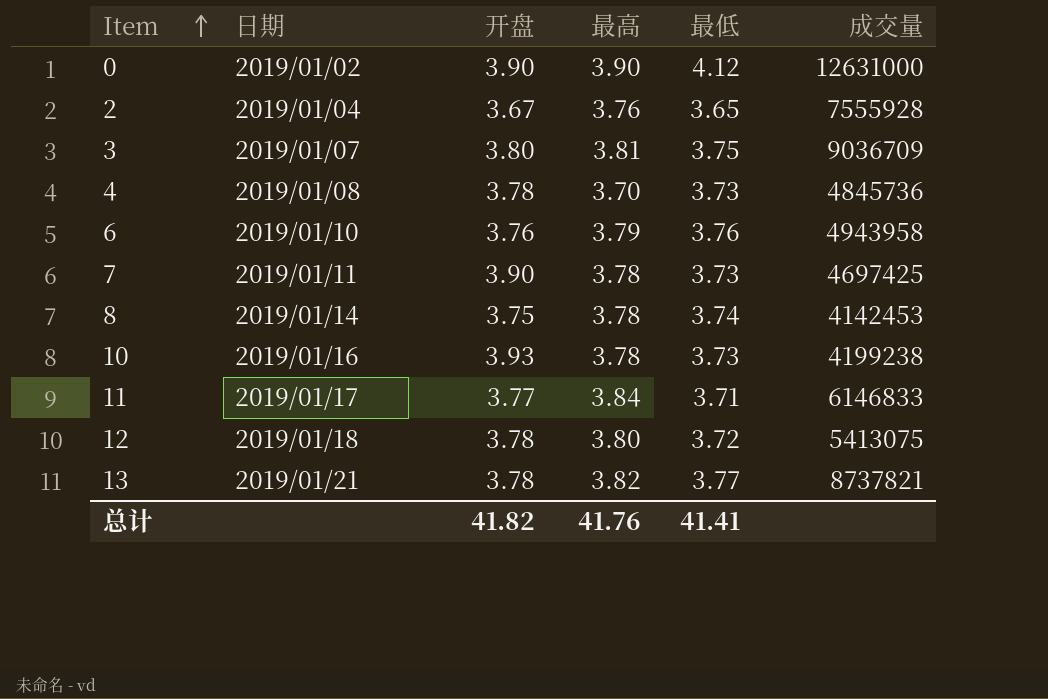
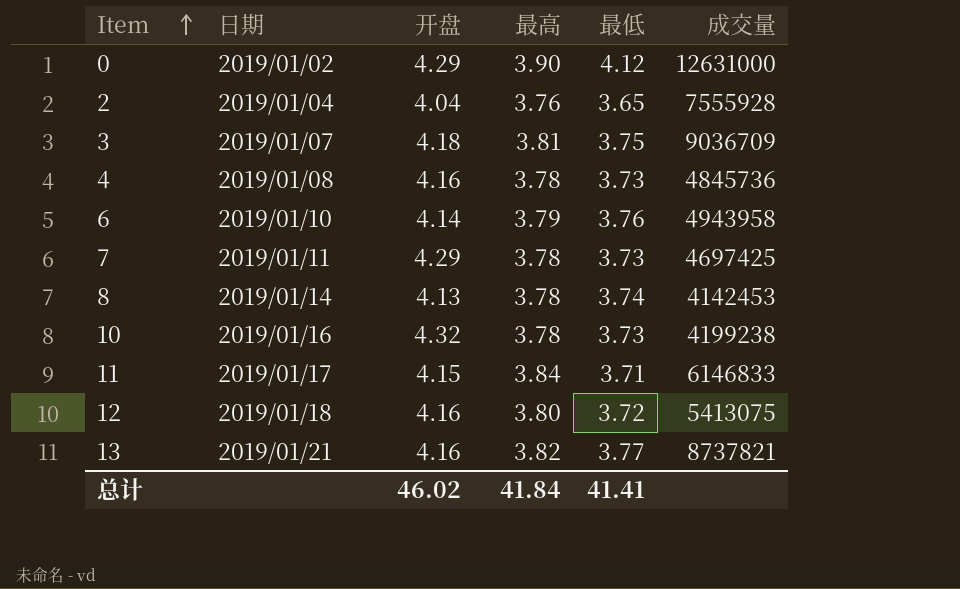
0 | 开盘: 3.90 -> 4.29
2 | 开盘: 3.67 -> 4.04
3 | 开盘: 3.80 -> 4.18
4 | 开盘: 3.78 -> 4.16
4 | 最高: 3.70 -> 3.78
6 | 开盘: 3.76 -> 4.14
7 | 开盘: 3.90 -> 4.29
8 | 开盘: 3.75 -> 4.13
10 | 开盘: 3.93 -> 4.32
11 | 开盘: 3.77 -> 4.15
12 | 开盘: 3.78 -> 4.16
13 | 开盘: 3.78 -> 4.16
总计 | 开盘: 41.82 -> 46.02
总计 | 最高: 41.76 -> 41.84

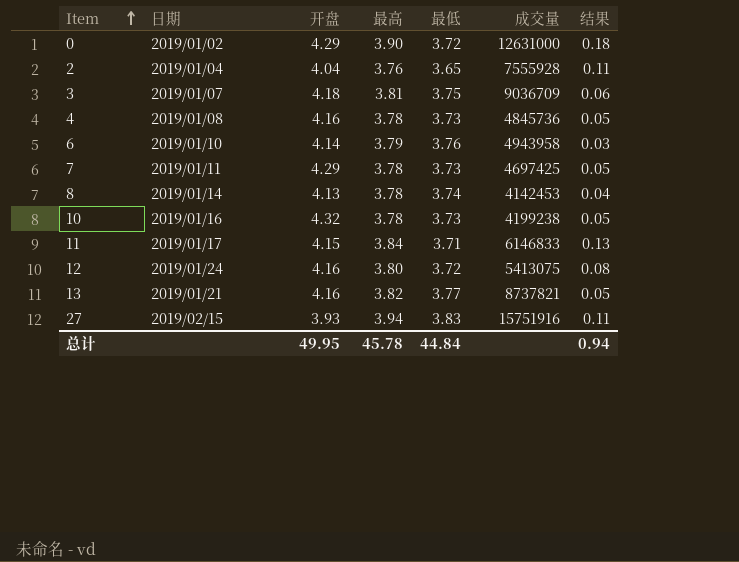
column 结果 | formula: none -> [最高] - [最低]
0 | 最低: 4.12 -> 3.72
12 | 日期: 2019/01/18 -> 2019/01/24
row 27: none -> 2019/02/15 | 3.93 | 3.94 | 3.83 | 15751916 | 0.11
总计 | 开盘: 46.02 -> 49.95
总计 | 最高: 41.84 -> 45.78
总计 | 最低: 41.41 -> 44.84

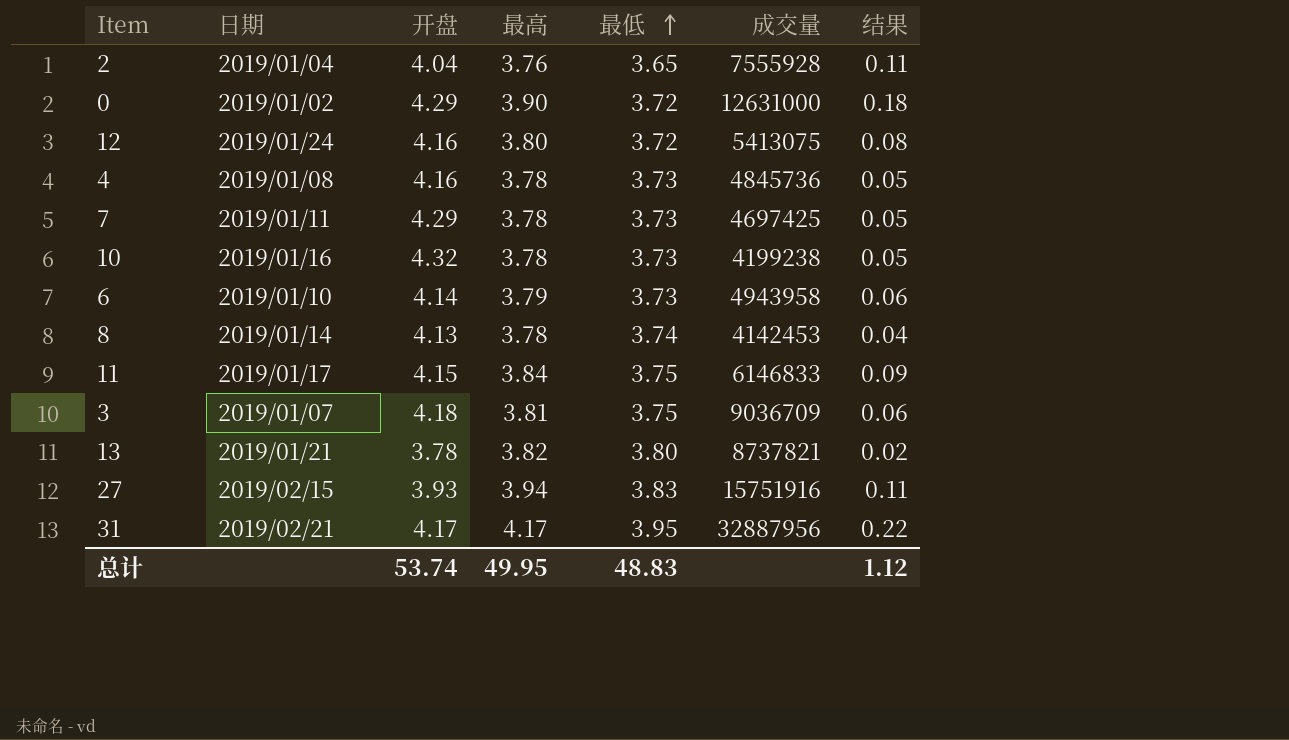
row order: Item ascending -> 最低 ascending
6 | 最低: 3.76 -> 3.73
6 | 结果: 0.03 -> 0.06
11 | 最低: 3.71 -> 3.75
11 | 结果: 0.13 -> 0.09
13 | 开盘: 4.16 -> 3.78
13 | 最低: 3.77 -> 3.80
13 | 结果: 0.05 -> 0.02
row 31: none -> 2019/02/21 | 4.17 | 4.17 | 3.95 | 32887956 | 0.22
总计 | 开盘: 49.95 -> 53.74
总计 | 最高: 45.78 -> 49.95
总计 | 最低: 44.84 -> 48.83
总计 | 结果: 0.94 -> 1.12

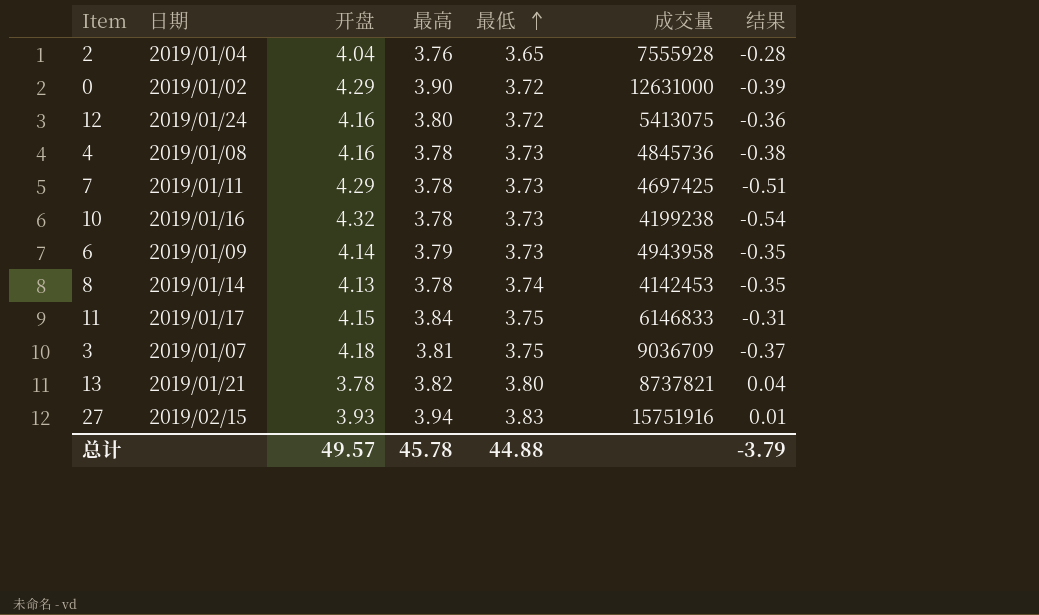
column 结果 | formula: [最高] - [最低] -> [最高] - [开盘]
row 31: 2019/02/21 | 4.17 | 4.17 | 3.95 | 32887956 | 0.22 -> none
6 | 日期: 2019/01/10 -> 2019/01/09
总计 | 开盘: 53.74 -> 49.57
总计 | 最高: 49.95 -> 45.78
总计 | 最低: 48.83 -> 44.88
总计 | 结果: 1.12 -> -3.79

